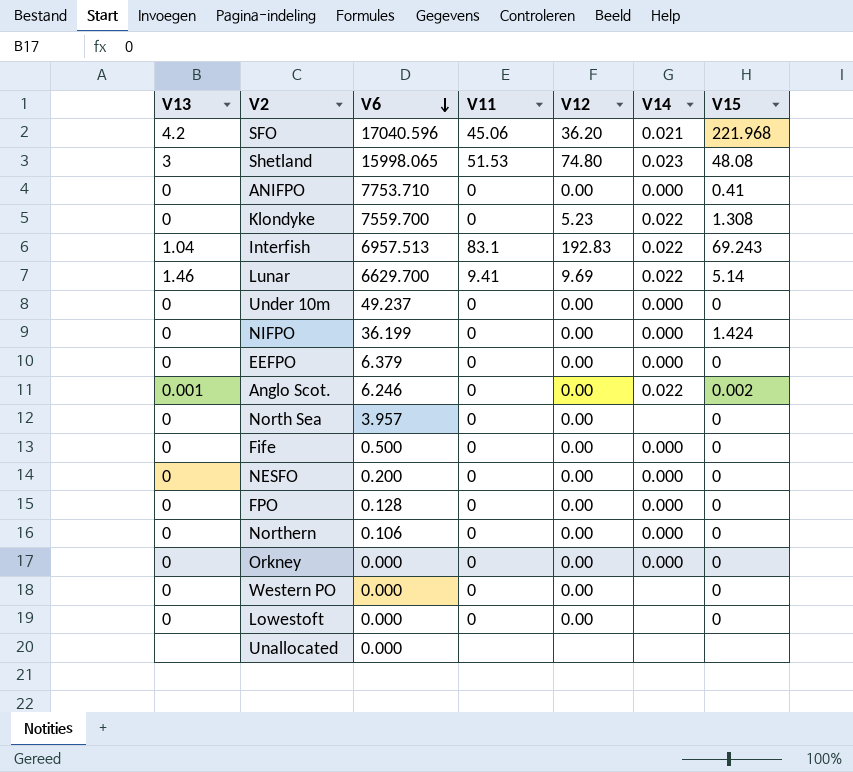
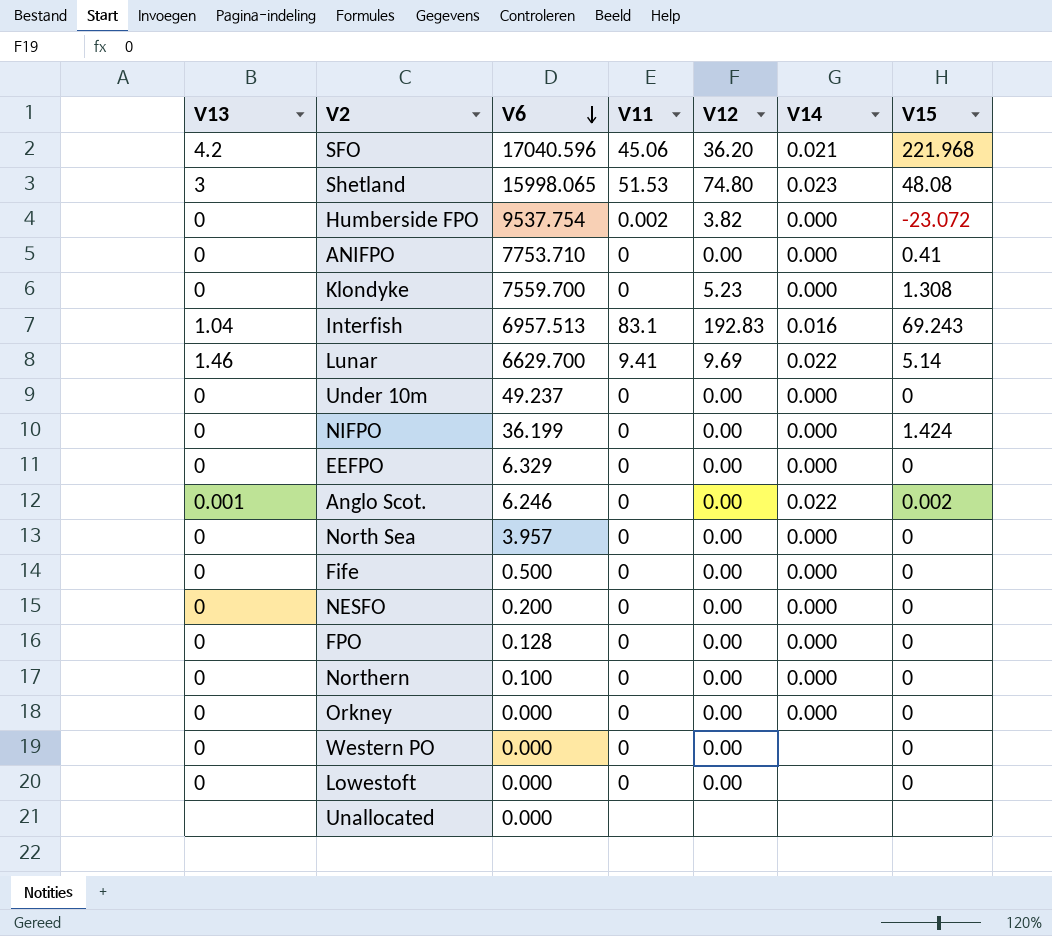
row Humberside FPO: none -> 0 | 9537.754 | 0.002 | 3.82 | 0.000 | -23.072
Klondyke | V14: 0.022 -> 0.000
Interfish | V14: 0.022 -> 0.016
EEFPO | V6: 6.379 -> 6.329
North Sea | V14: none -> 0.000
Northern | V6: 0.106 -> 0.100

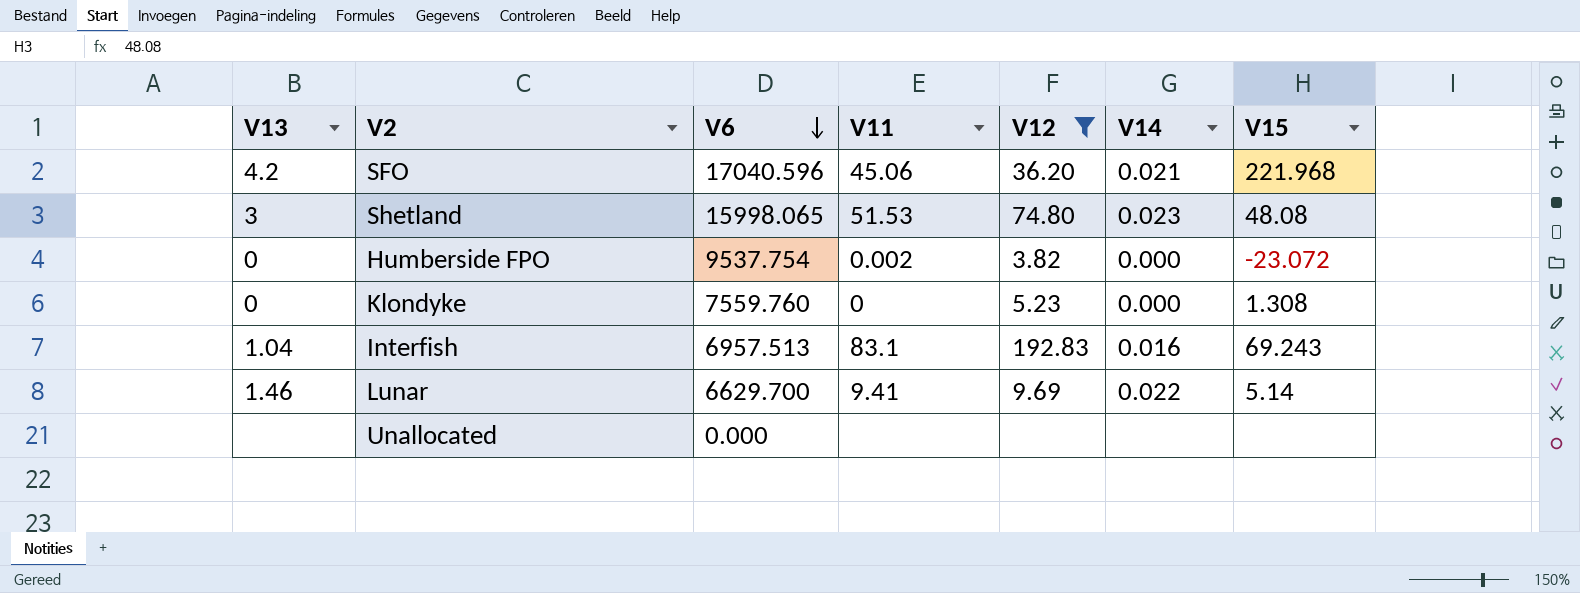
filter: none -> V12 != 0.00
Klondyke | V6: 7559.700 -> 7559.760

